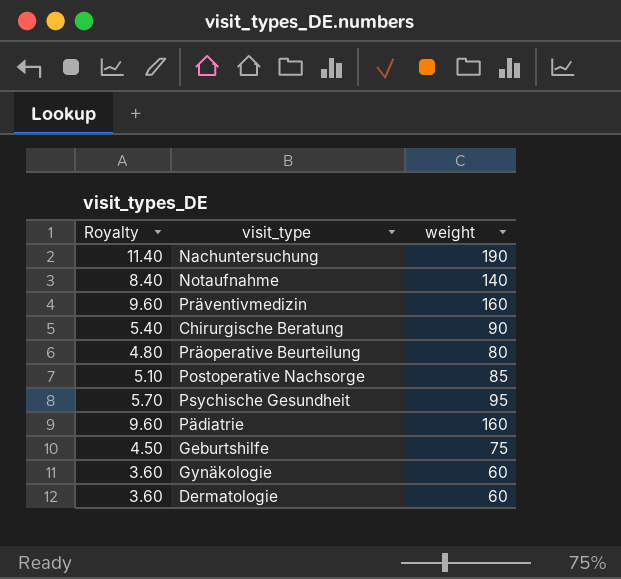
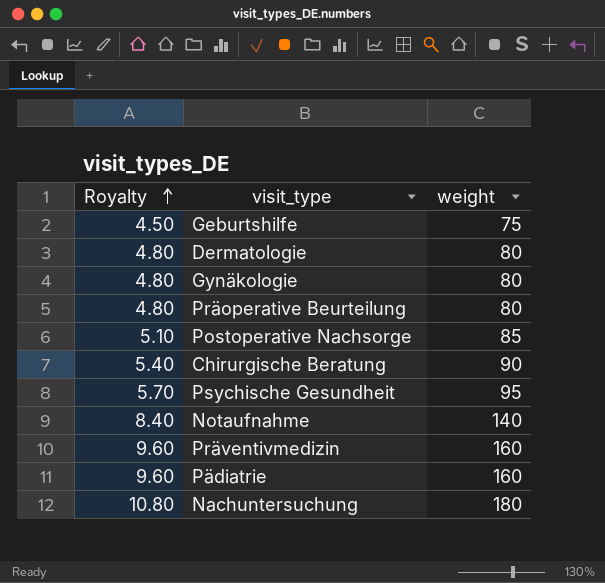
row order: none -> Royalty ascending
Dermatologie | Royalty: 3.60 -> 4.80
Dermatologie | weight: 60 -> 80
Gynäkologie | Royalty: 3.60 -> 4.80
Gynäkologie | weight: 60 -> 80
Nachuntersuchung | Royalty: 11.40 -> 10.80
Nachuntersuchung | weight: 190 -> 180

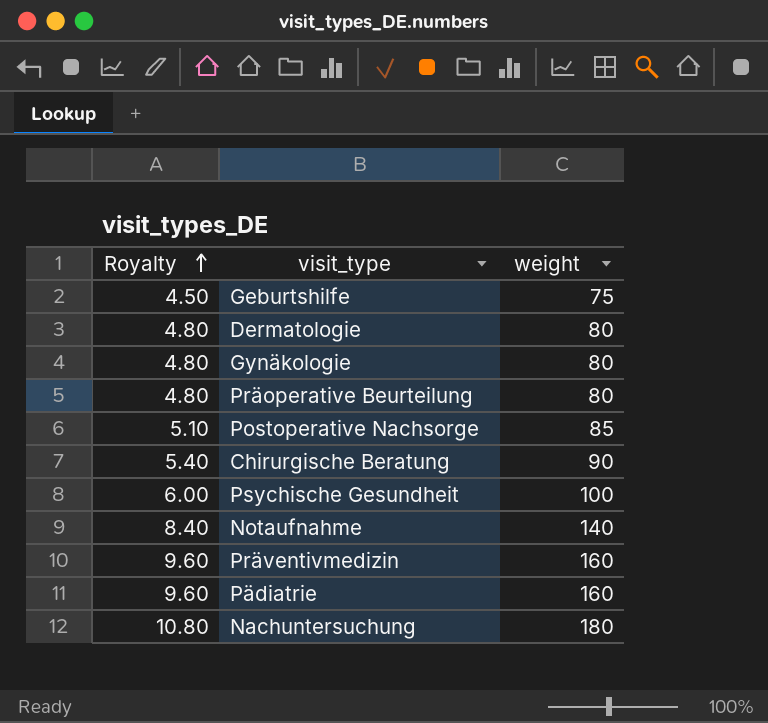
Psychische Gesundheit | Royalty: 5.70 -> 6.00
Psychische Gesundheit | weight: 95 -> 100

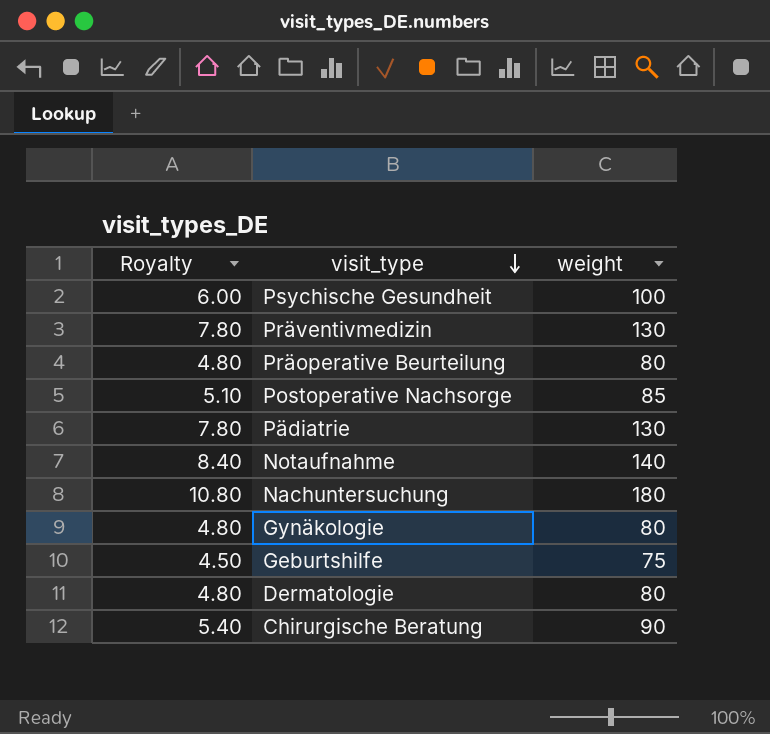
row order: Royalty ascending -> visit_type descending
Präventivmedizin | Royalty: 9.60 -> 7.80
Präventivmedizin | weight: 160 -> 130
Pädiatrie | Royalty: 9.60 -> 7.80
Pädiatrie | weight: 160 -> 130

